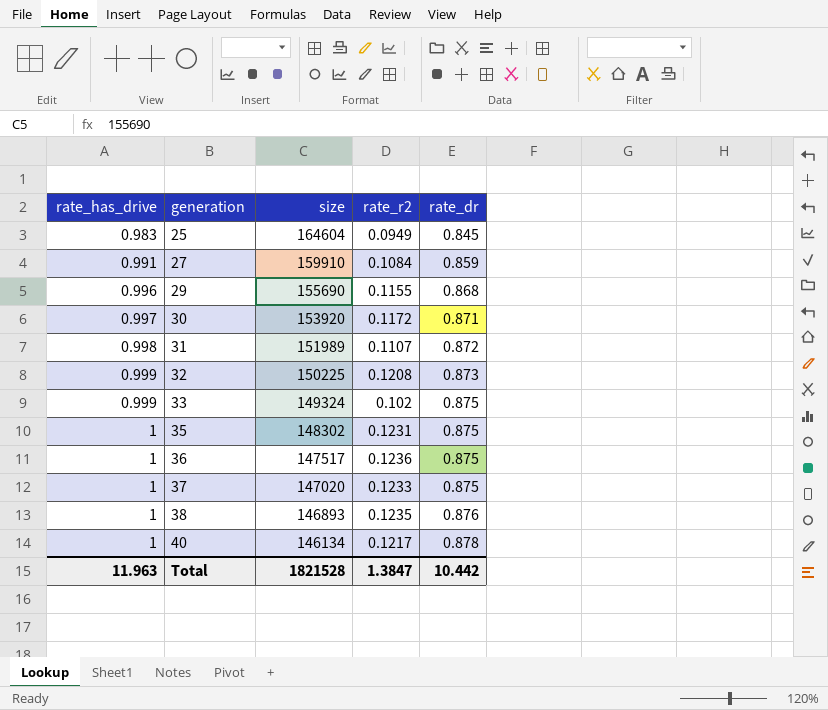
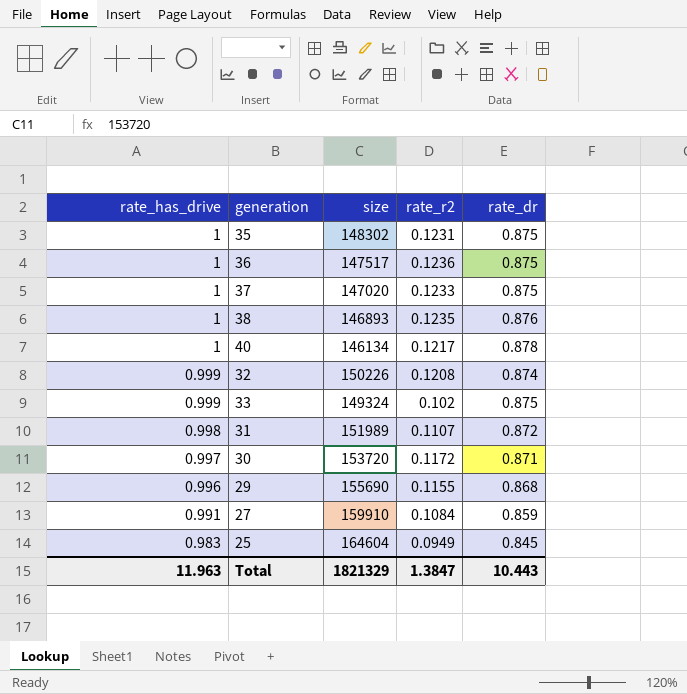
row order: rate_has_drive ascending -> rate_has_drive descending
32 | size: 150225 -> 150226
32 | rate_dr: 0.873 -> 0.874
30 | size: 153920 -> 153720
Total | size: 1821528 -> 1821329
Total | rate_dr: 10.442 -> 10.443

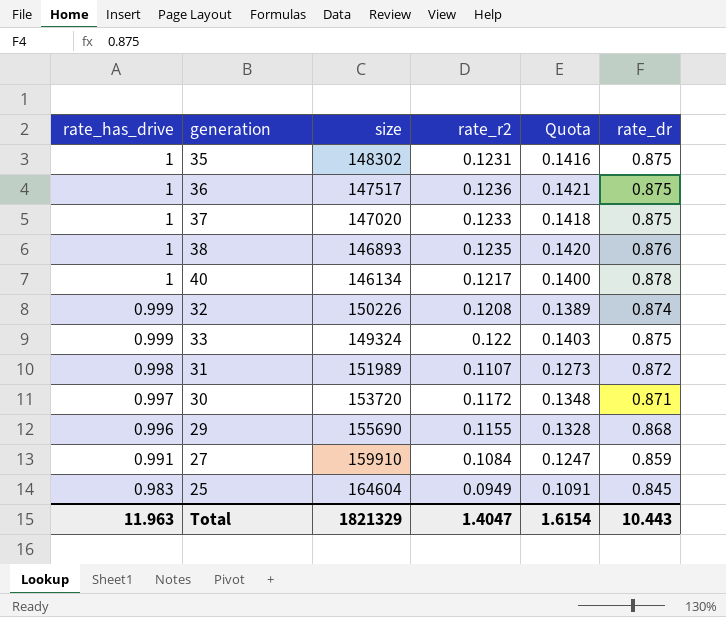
column Quota | formula: none -> [rate_r2] * 1.15
33 | rate_r2: 0.102 -> 0.122
Total | rate_r2: 1.3847 -> 1.4047

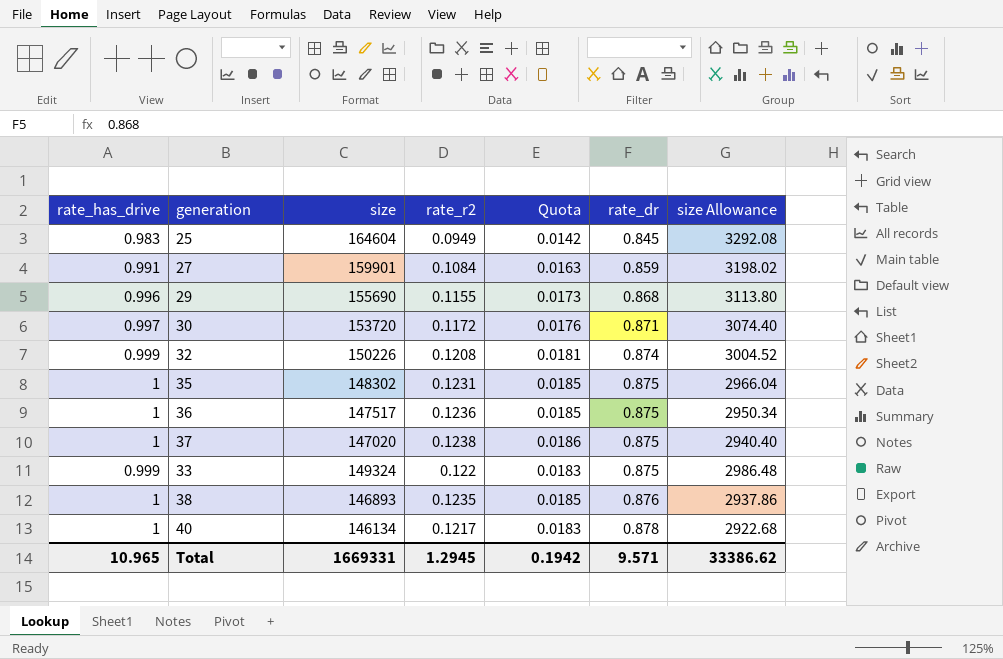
row order: rate_has_drive descending -> rate_dr ascending
column Quota | formula: [rate_r2] * 1.15 -> [rate_r2] * 0.15
column size Allowance | formula: none -> [size] * 0.02
row 31: 0.998 | 151989 | 0.1107 | 0.1273 | 0.872 -> none
27 | size: 159910 -> 159901
37 | rate_r2: 0.1233 -> 0.1238
Total | rate_has_drive: 11.963 -> 10.965
Total | size: 1821329 -> 1669331
Total | rate_r2: 1.4047 -> 1.2945
Total | Quota: 1.6154 -> 0.1942
Total | rate_dr: 10.443 -> 9.571

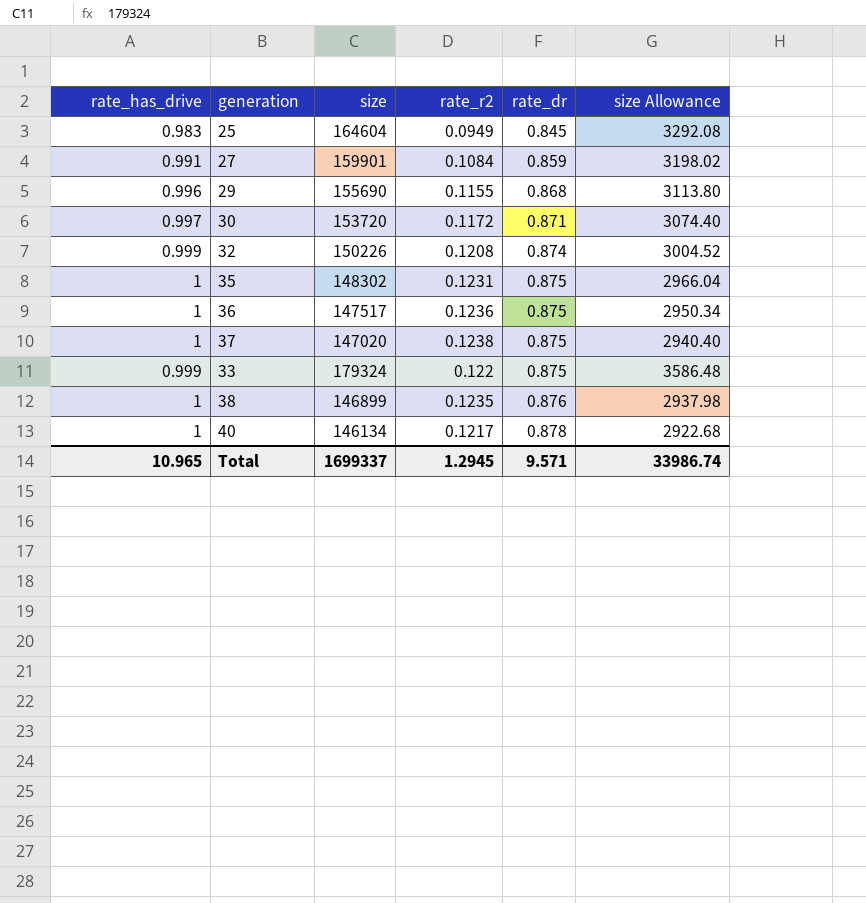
column Quota | formula: [rate_r2] * 0.15 -> none
33 | size: 149324 -> 179324
33 | size Allowance: 2986.48 -> 3586.48
38 | size: 146893 -> 146899
38 | size Allowance: 2937.86 -> 2937.98
Total | size: 1669331 -> 1699337
Total | size Allowance: 33386.62 -> 33986.74

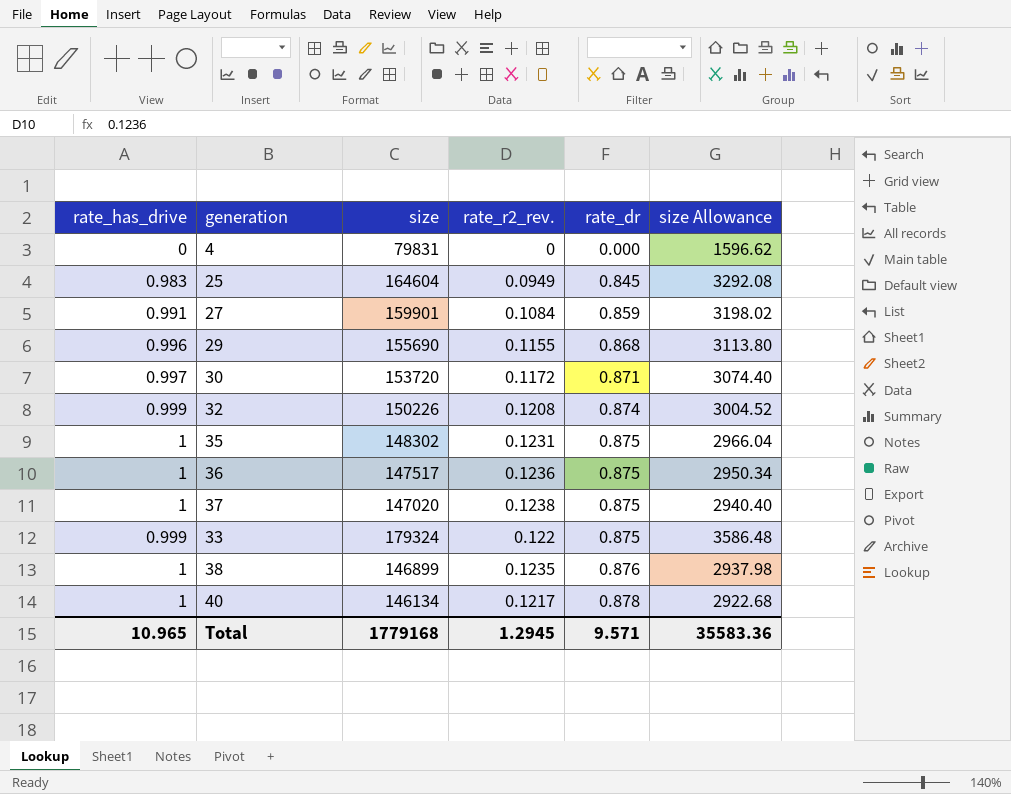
column name: rate_r2 -> rate_r2_rev.
row 4: none -> 0 | 79831 | 0 | 0.000 | 1596.62
Total | size: 1699337 -> 1779168
Total | size Allowance: 33986.74 -> 35583.36

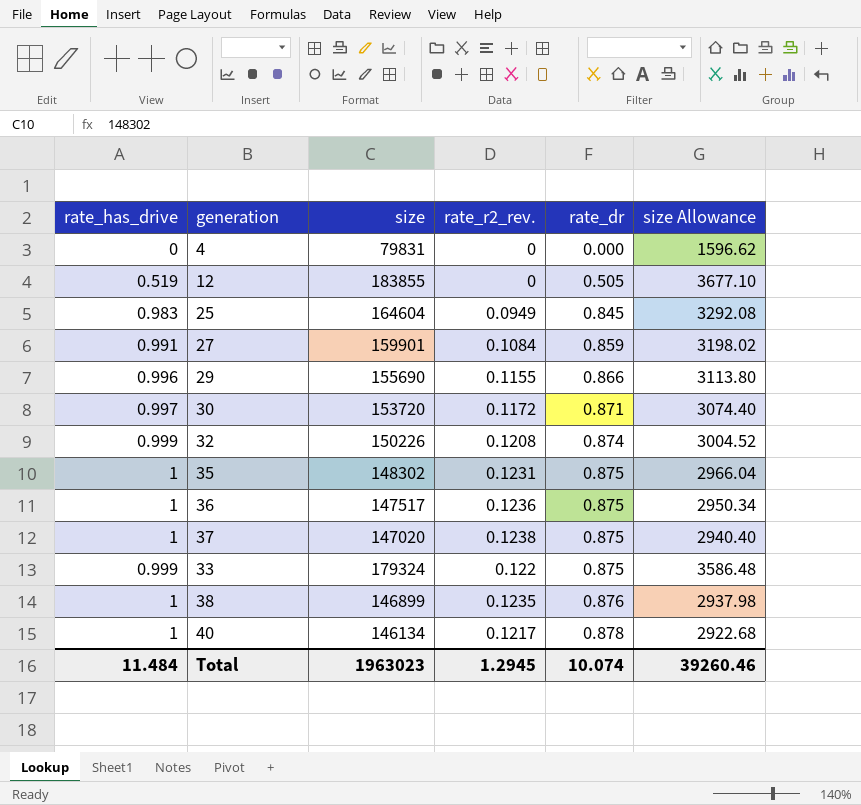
row 12: none -> 0.519 | 183855 | 0 | 0.505 | 3677.10
29 | rate_dr: 0.868 -> 0.866
Total | rate_has_drive: 10.965 -> 11.484
Total | size: 1779168 -> 1963023
Total | rate_dr: 9.571 -> 10.074
Total | size Allowance: 35583.36 -> 39260.46

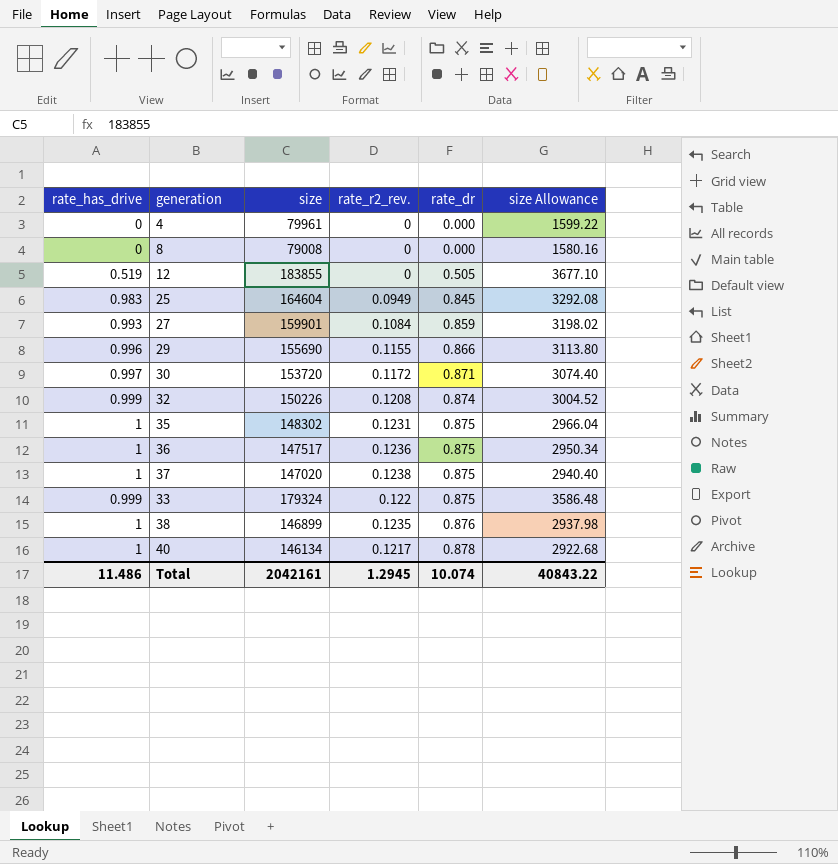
4 | size: 79831 -> 79961
4 | size Allowance: 1596.62 -> 1599.22
row 8: none -> 0 | 79008 | 0 | 0.000 | 1580.16
27 | rate_has_drive: 0.991 -> 0.993
Total | rate_has_drive: 11.484 -> 11.486
Total | size: 1963023 -> 2042161
Total | size Allowance: 39260.46 -> 40843.22

